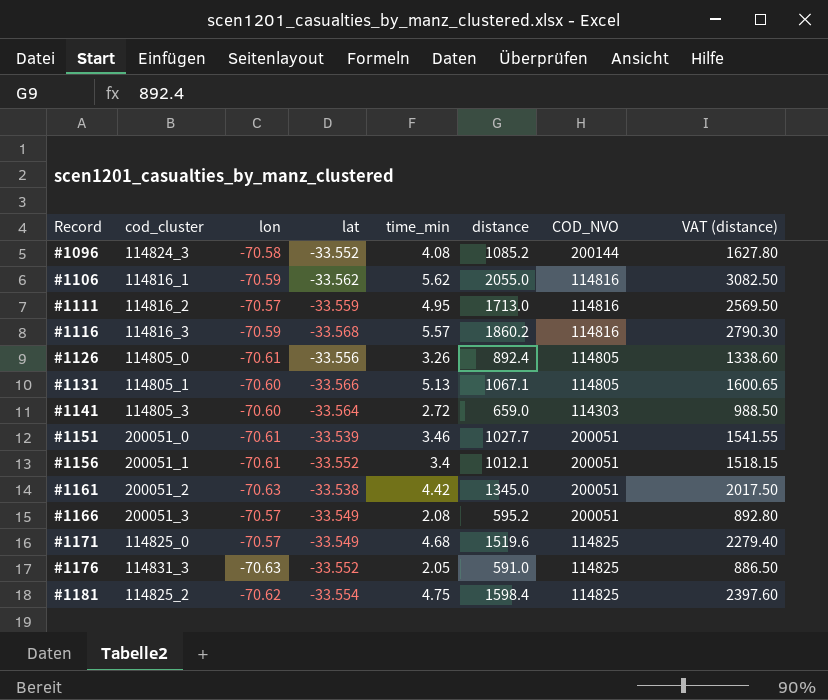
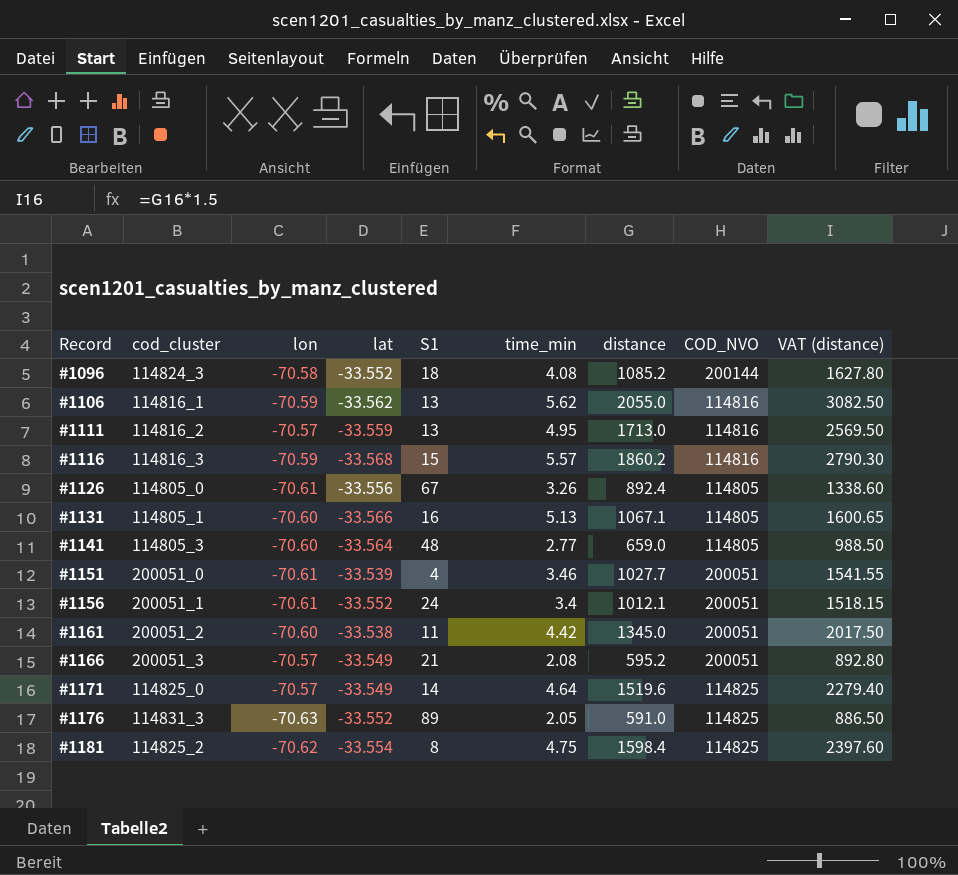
column S1 | position: none -> 5
#1141 | time_min: 2.72 -> 2.77
#1141 | COD_NVO: 114303 -> 114805
#1161 | lon: -70.63 -> -70.60
#1171 | time_min: 4.68 -> 4.64

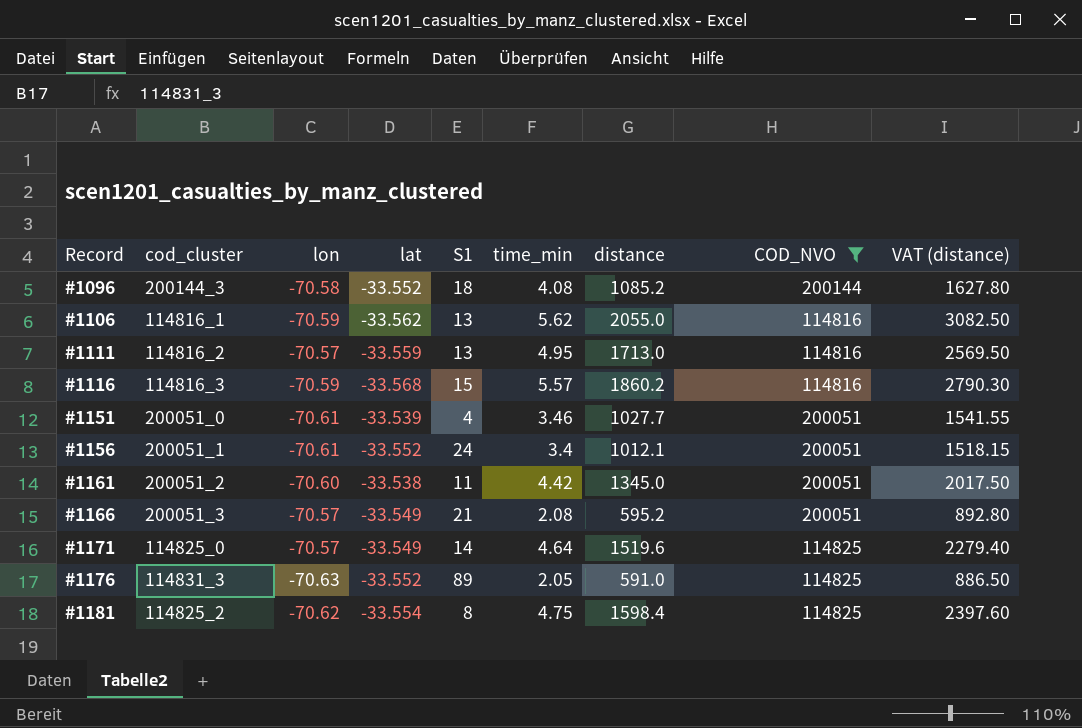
filter: none -> COD_NVO != 114805
#1096 | cod_cluster: 114824_3 -> 200144_3

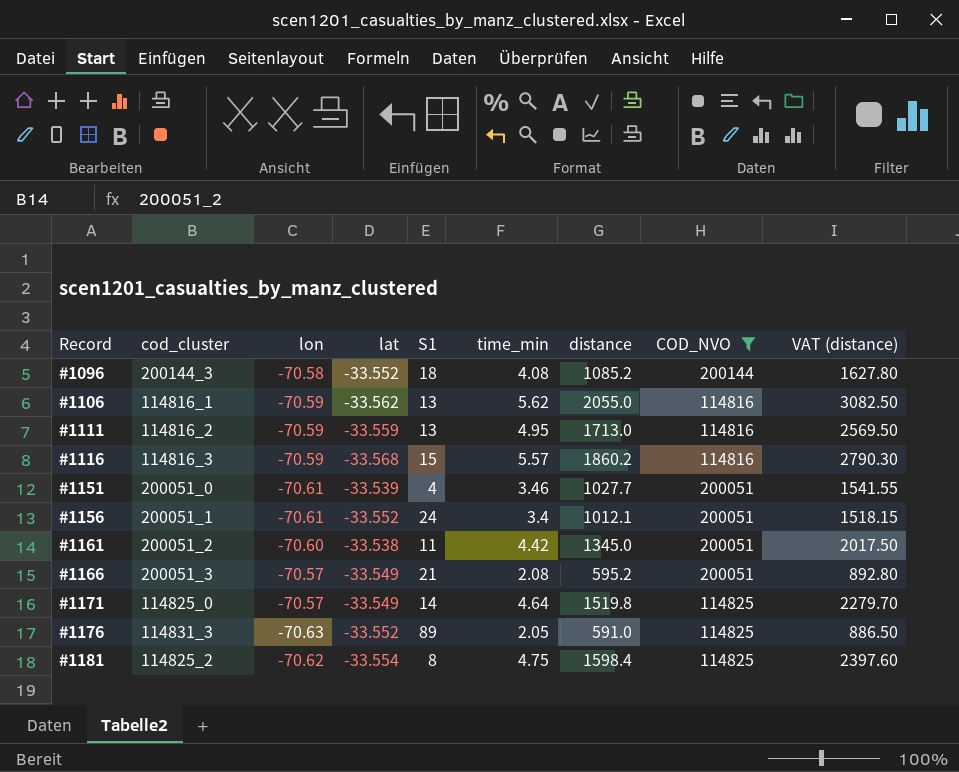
#1111 | lon: -70.57 -> -70.59
#1171 | distance: 1519.6 -> 1519.8
#1171 | VAT (distance): 2279.40 -> 2279.70

